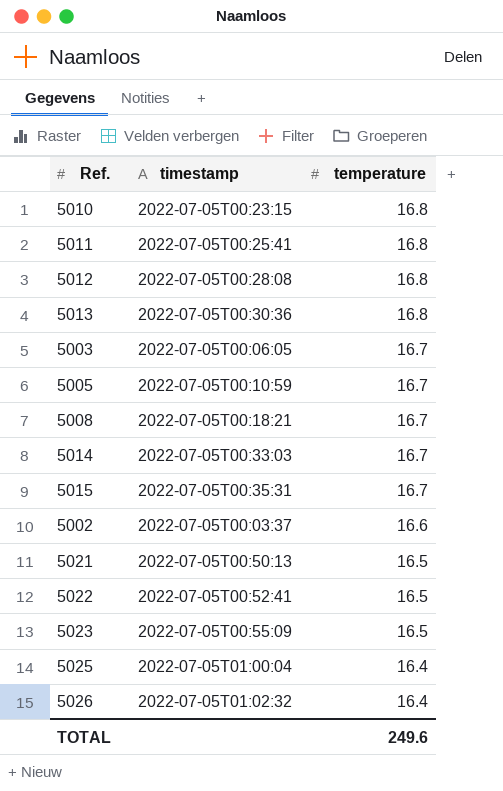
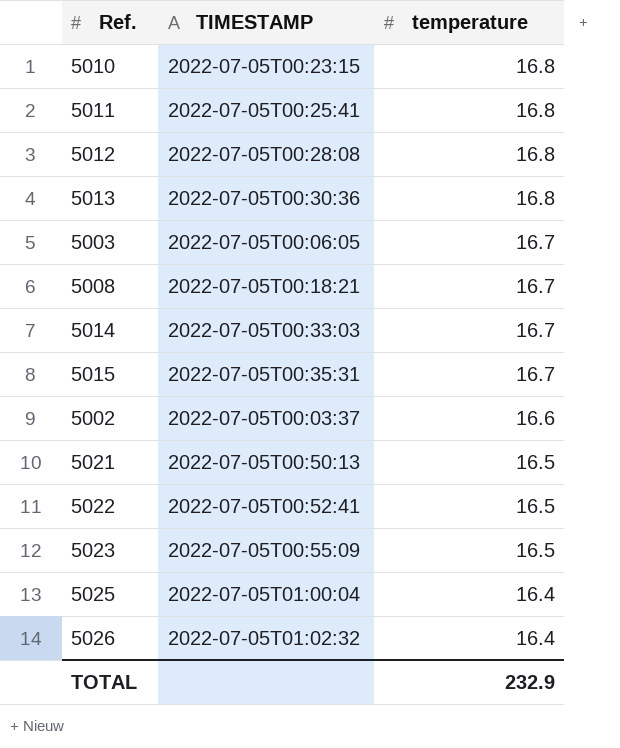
column name: timestamp -> TIMESTAMP
row 5005: 2022-07-05T00:10:59 | 16.7 -> none
TOTAL | temperature: 249.6 -> 232.9

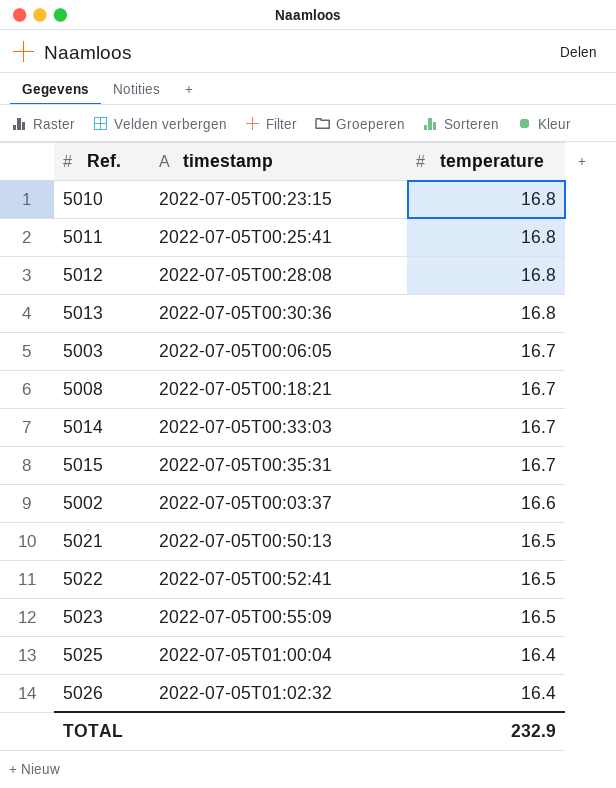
column name: TIMESTAMP -> timestamp

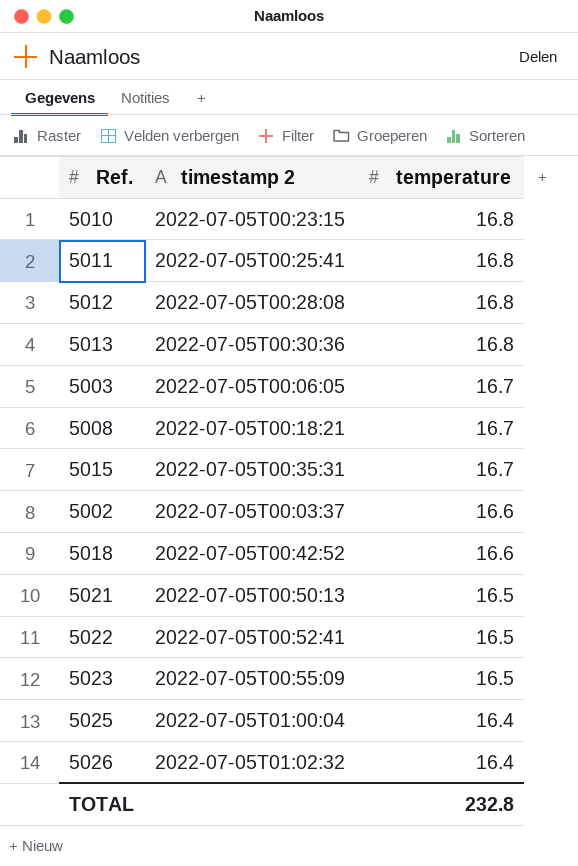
column name: timestamp -> timestamp 2
row 5014: 2022-07-05T00:33:03 | 16.7 -> none
row 5018: none -> 2022-07-05T00:42:52 | 16.6
TOTAL | temperature: 232.9 -> 232.8

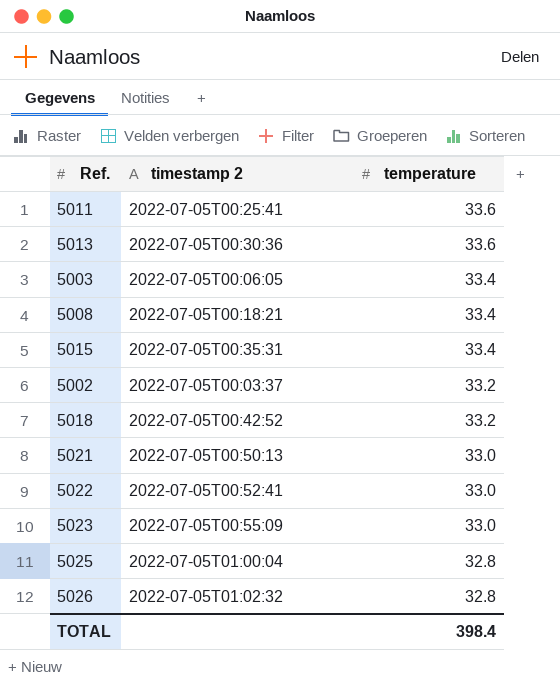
row 5010: 2022-07-05T00:23:15 | 16.8 -> none
row 5012: 2022-07-05T00:28:08 | 16.8 -> none
5011 | temperature: 16.8 -> 33.6
5013 | temperature: 16.8 -> 33.6
5003 | temperature: 16.7 -> 33.4
5008 | temperature: 16.7 -> 33.4
5015 | temperature: 16.7 -> 33.4
5002 | temperature: 16.6 -> 33.2
5018 | temperature: 16.6 -> 33.2
5021 | temperature: 16.5 -> 33.0
5022 | temperature: 16.5 -> 33.0
5023 | temperature: 16.5 -> 33.0
5025 | temperature: 16.4 -> 32.8
5026 | temperature: 16.4 -> 32.8
TOTAL | temperature: 232.8 -> 398.4

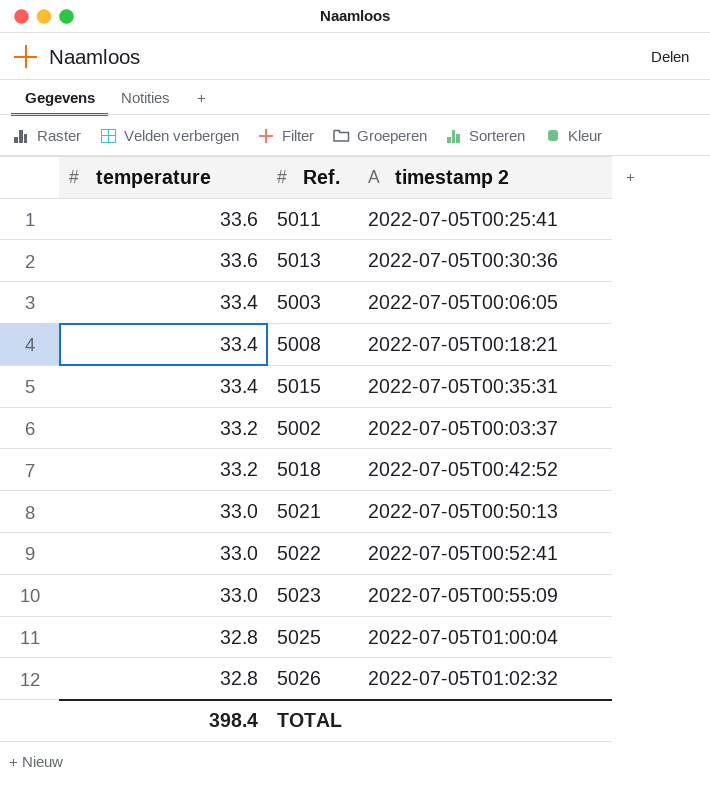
column temperature | position: 3 -> 1

